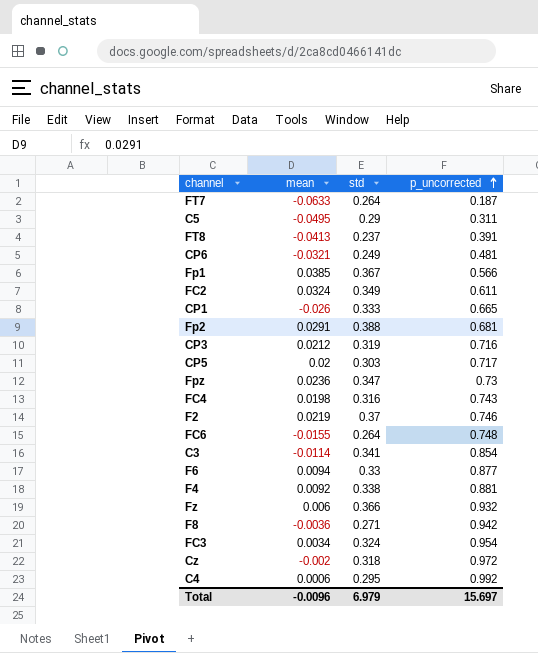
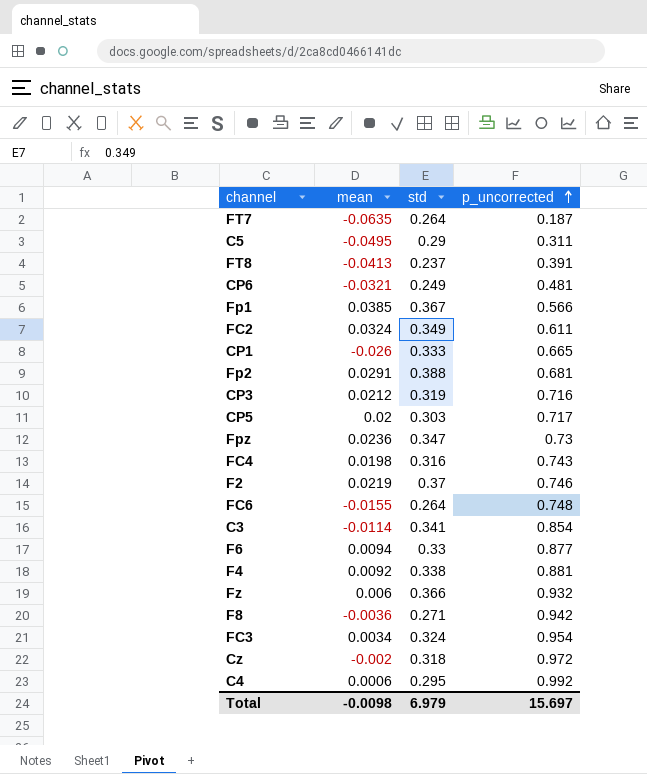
FT7 | mean: -0.0633 -> -0.0635
Total | mean: -0.0096 -> -0.0098

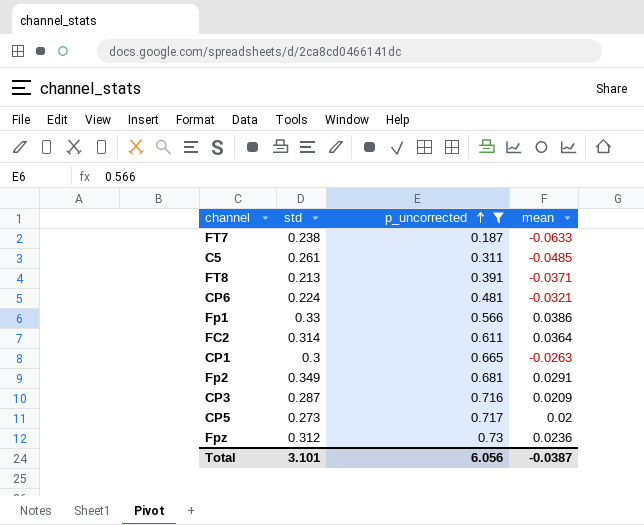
filter: none -> p_uncorrected <= 0.73
column mean | position: 2 -> 4
FT7 | std: 0.264 -> 0.238
FT7 | mean: -0.0635 -> -0.0633
C5 | std: 0.29 -> 0.261
C5 | mean: -0.0495 -> -0.0485
FT8 | std: 0.237 -> 0.213
FT8 | mean: -0.0413 -> -0.0371
CP6 | std: 0.249 -> 0.224
Fp1 | std: 0.367 -> 0.33
Fp1 | mean: 0.0385 -> 0.0386
FC2 | std: 0.349 -> 0.314
FC2 | mean: 0.0324 -> 0.0364
CP1 | std: 0.333 -> 0.3
CP1 | mean: -0.026 -> -0.0263
Fp2 | std: 0.388 -> 0.349
CP3 | std: 0.319 -> 0.287
CP3 | mean: 0.0212 -> 0.0209
CP5 | std: 0.303 -> 0.273
Fpz | std: 0.347 -> 0.312
Total | std: 6.979 -> 3.101
Total | p_uncorrected: 15.697 -> 6.056
Total | mean: -0.0098 -> -0.0387

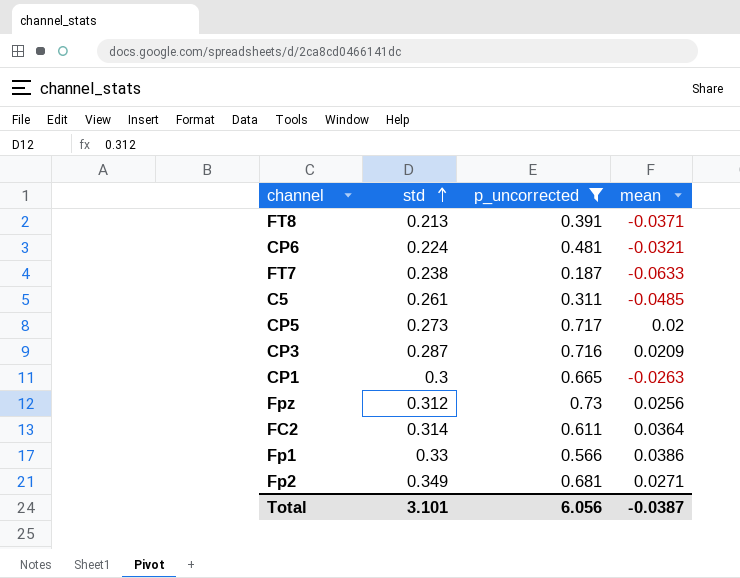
row order: p_uncorrected ascending -> std ascending
Fpz | mean: 0.0236 -> 0.0256
Fp2 | mean: 0.0291 -> 0.0271

